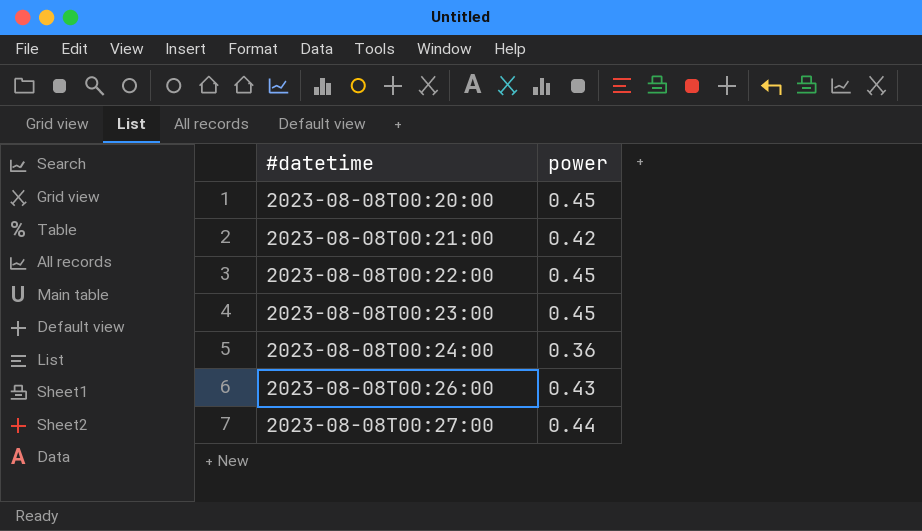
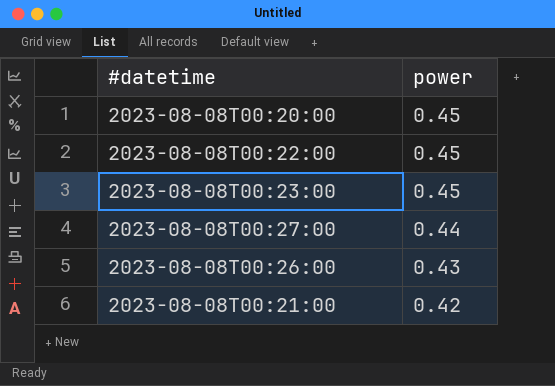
row order: #datetime ascending -> power descending
row 2023-08-08T00:24:00: 0.36 -> none

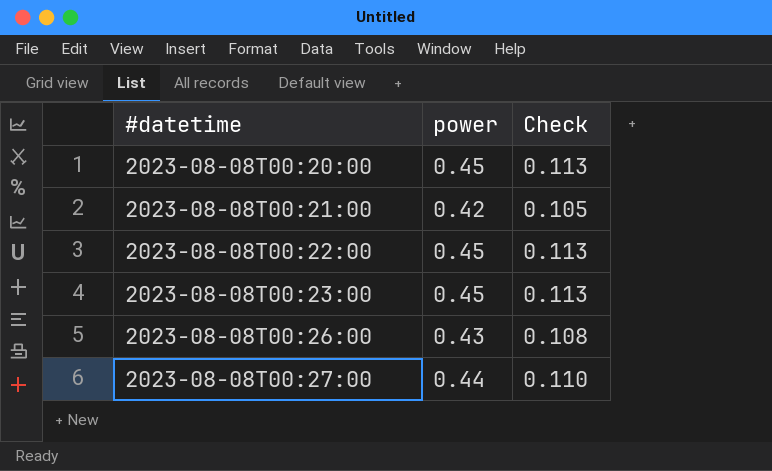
row order: power descending -> #datetime ascending
column Check | formula: none -> [power] * 0.25

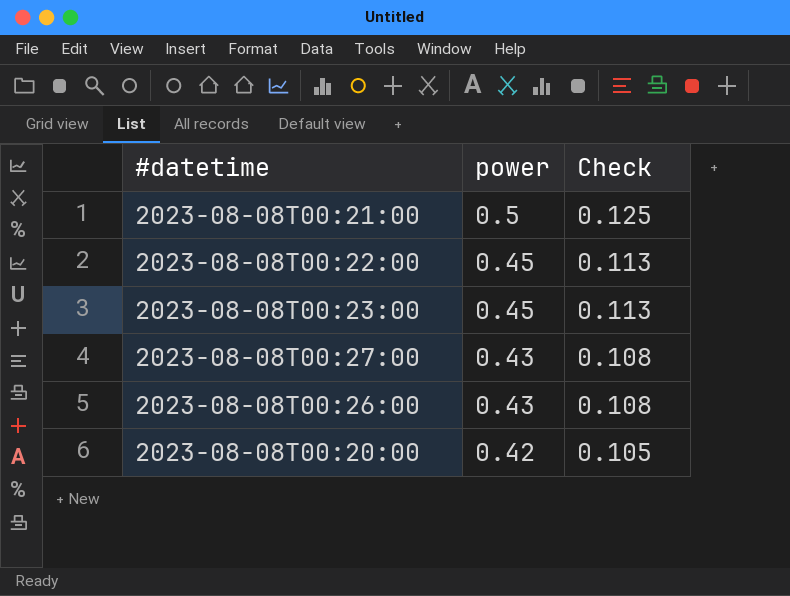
row order: #datetime ascending -> power descending
2023-08-08T00:21:00 | power: 0.42 -> 0.5
2023-08-08T00:21:00 | Check: 0.105 -> 0.125
2023-08-08T00:27:00 | power: 0.44 -> 0.43
2023-08-08T00:27:00 | Check: 0.110 -> 0.108
2023-08-08T00:20:00 | power: 0.45 -> 0.42
2023-08-08T00:20:00 | Check: 0.113 -> 0.105

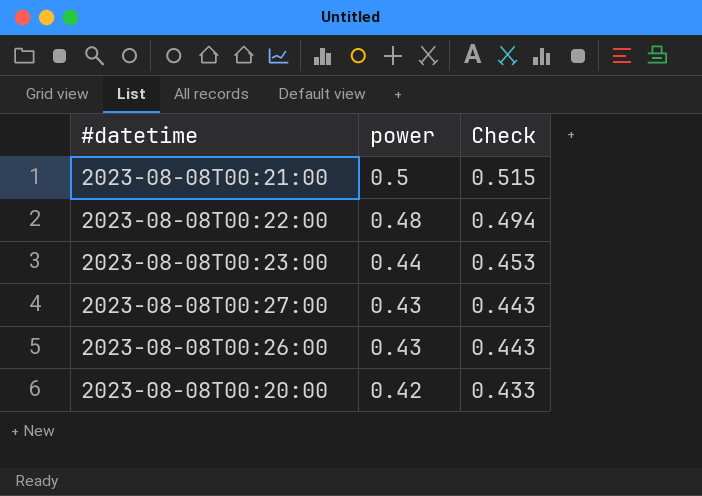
column Check | formula: [power] * 0.25 -> [power] * 1.03
2023-08-08T00:22:00 | power: 0.45 -> 0.48
2023-08-08T00:23:00 | power: 0.45 -> 0.44

